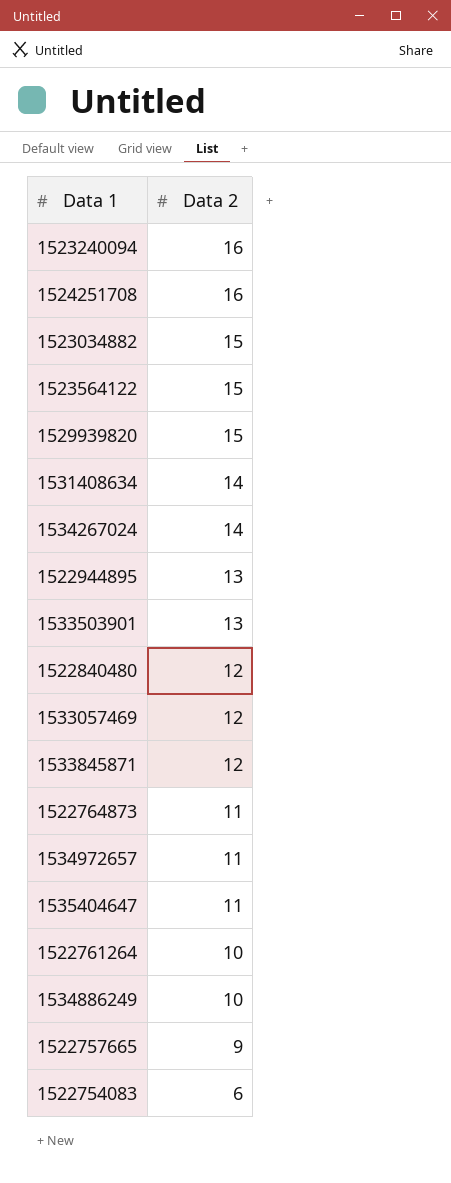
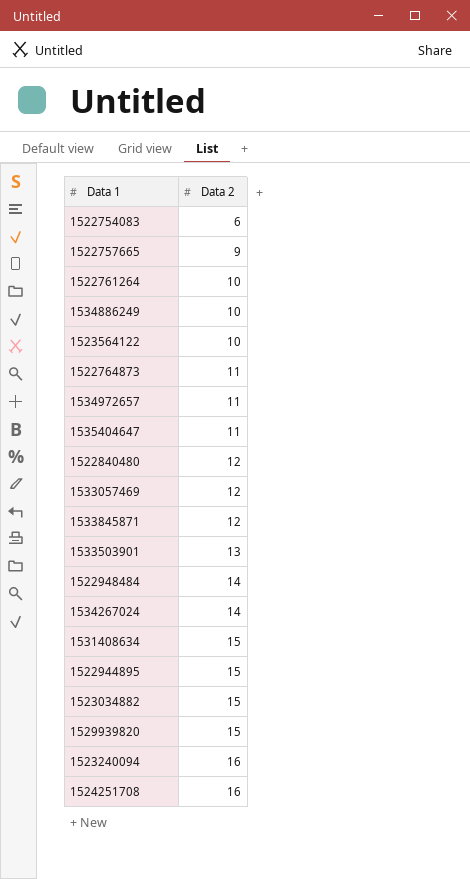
row order: Data 2 descending -> Data 2 ascending
1523564122 | Data 2: 15 -> 10
row 1522948484: none -> 14
1531408634 | Data 2: 14 -> 15
1522944895 | Data 2: 13 -> 15

